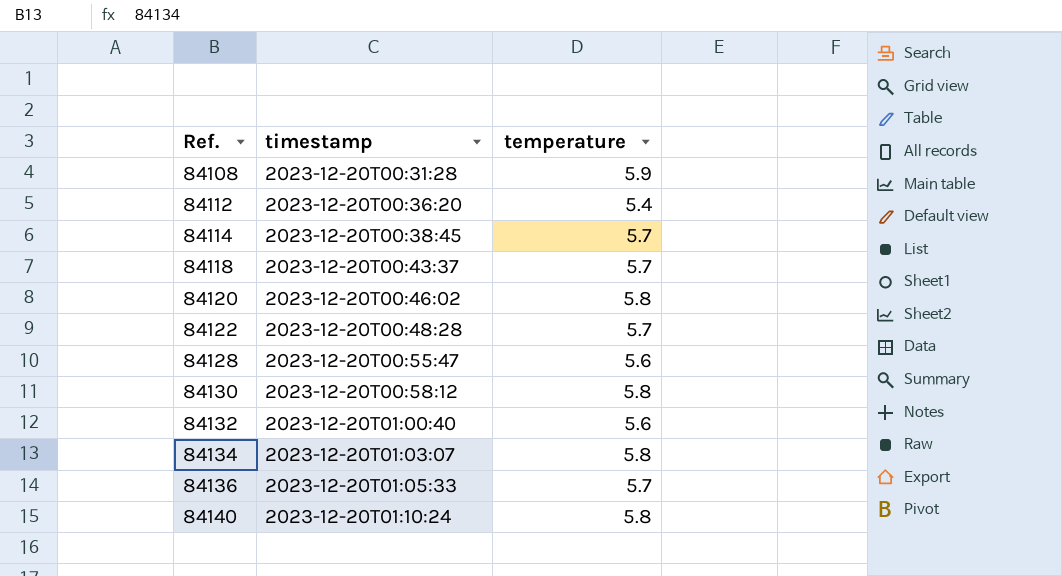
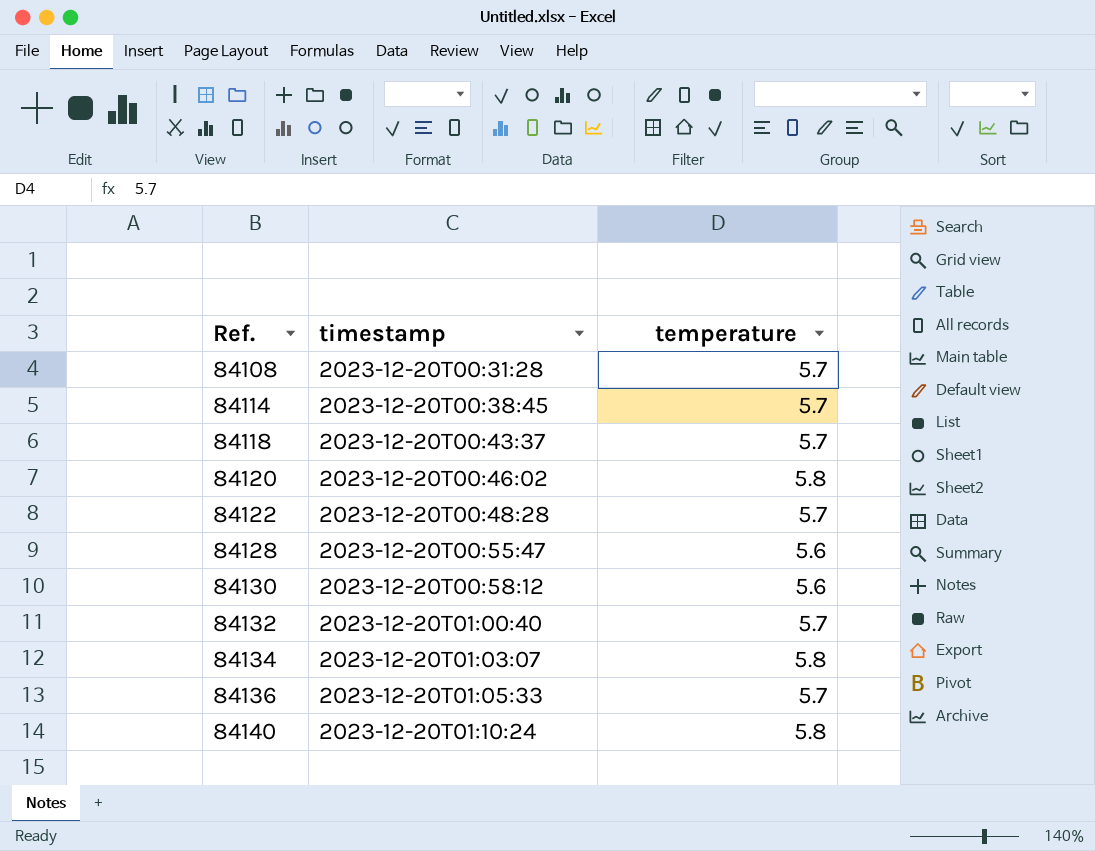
row 84112: 2023-12-20T00:36:20 | 5.4 -> none
84108 | temperature: 5.9 -> 5.7
84130 | temperature: 5.8 -> 5.6
84132 | temperature: 5.6 -> 5.7

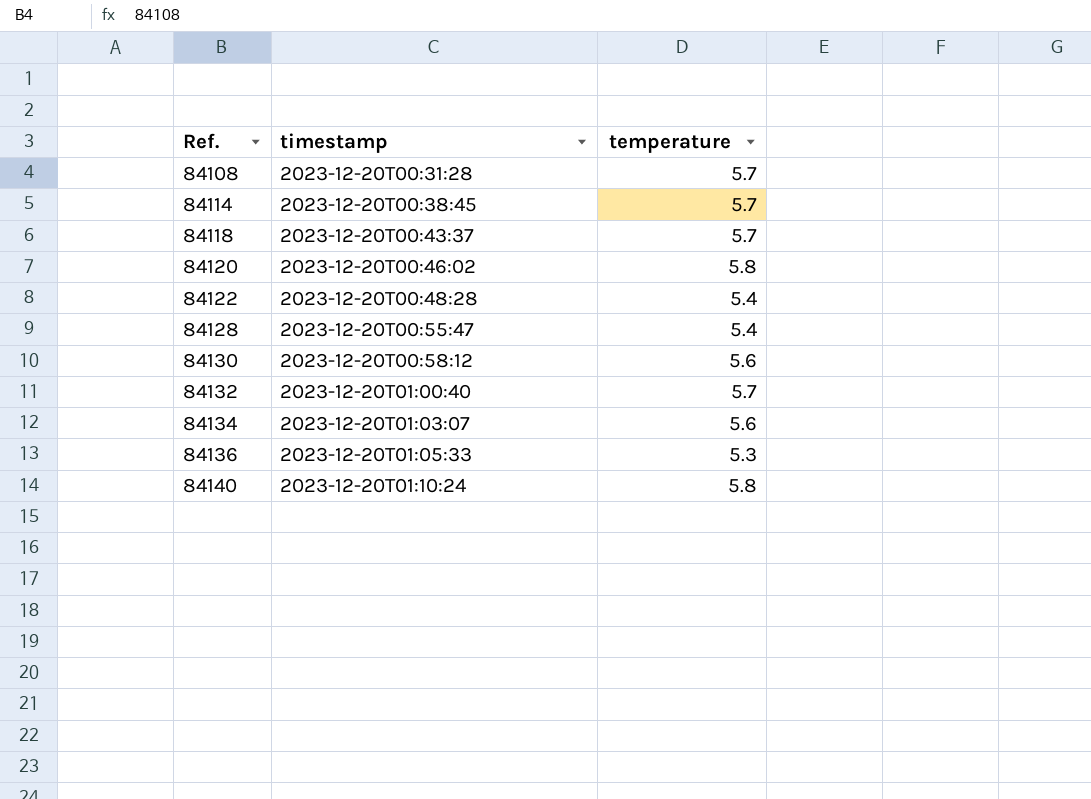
84122 | temperature: 5.7 -> 5.4
84128 | temperature: 5.6 -> 5.4
84134 | temperature: 5.8 -> 5.6
84136 | temperature: 5.7 -> 5.3

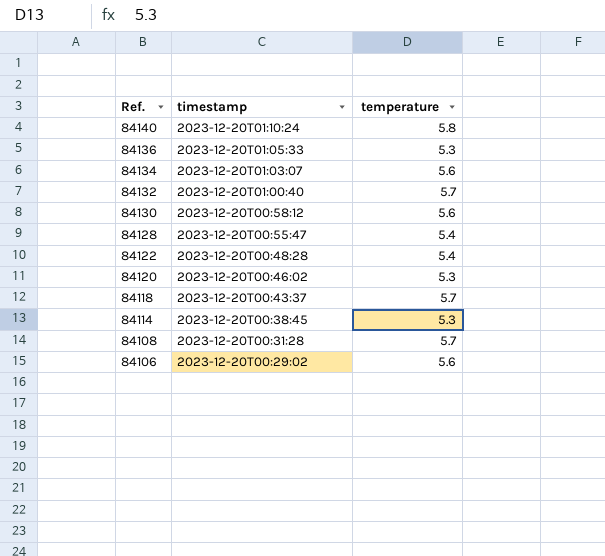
row order: Ref. ascending -> Ref. descending
84120 | temperature: 5.8 -> 5.3
84114 | temperature: 5.7 -> 5.3
row 84106: none -> 2023-12-20T00:29:02 | 5.6

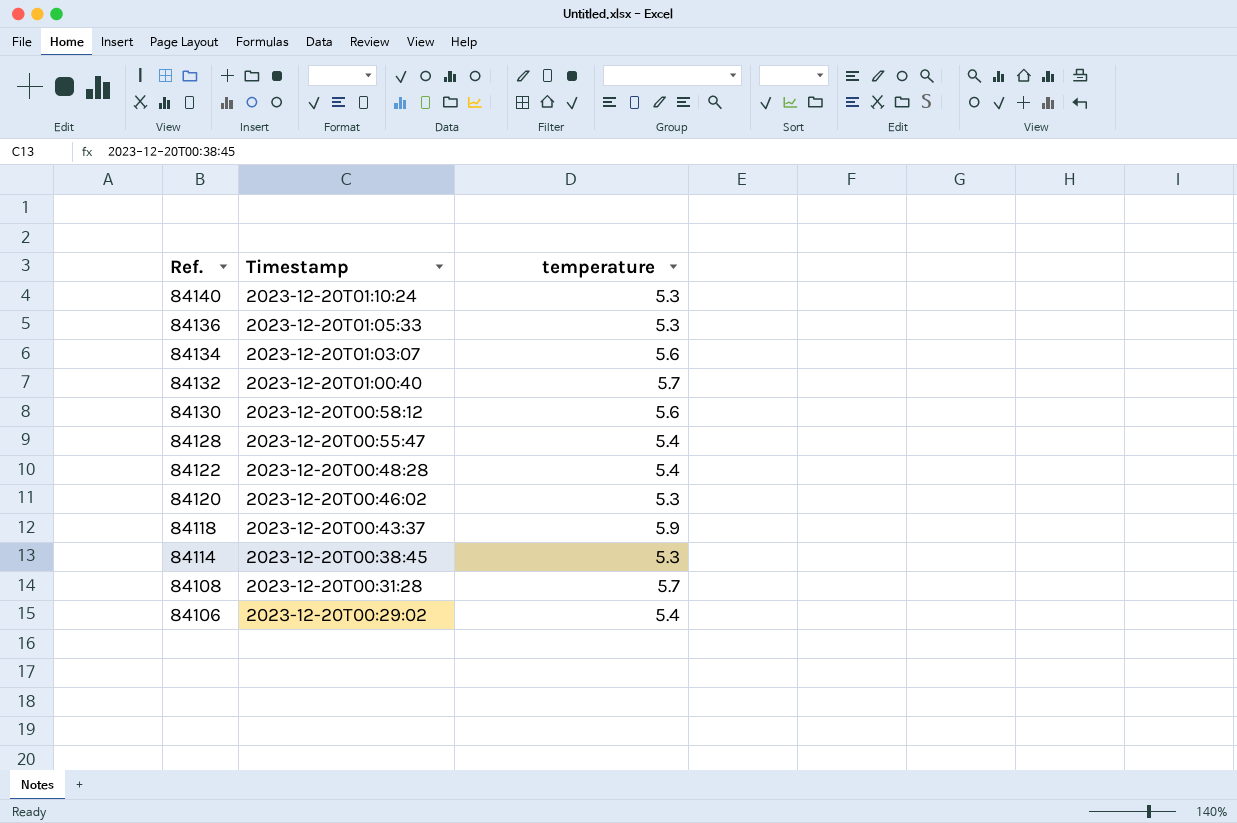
column name: timestamp -> Timestamp
84140 | temperature: 5.8 -> 5.3
84118 | temperature: 5.7 -> 5.9
84106 | temperature: 5.6 -> 5.4

